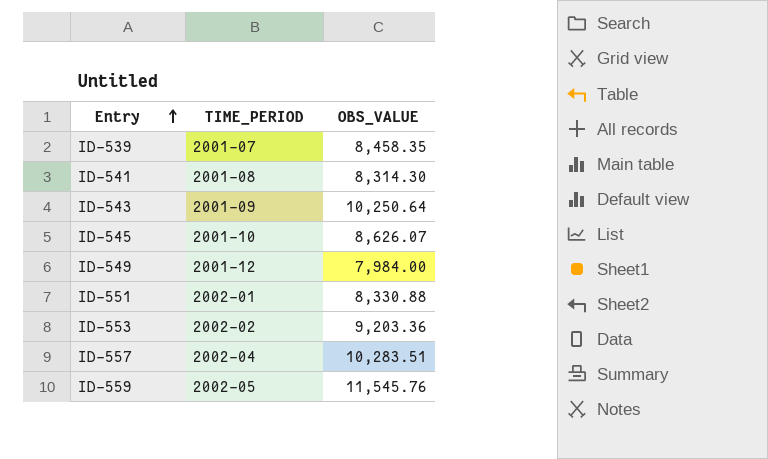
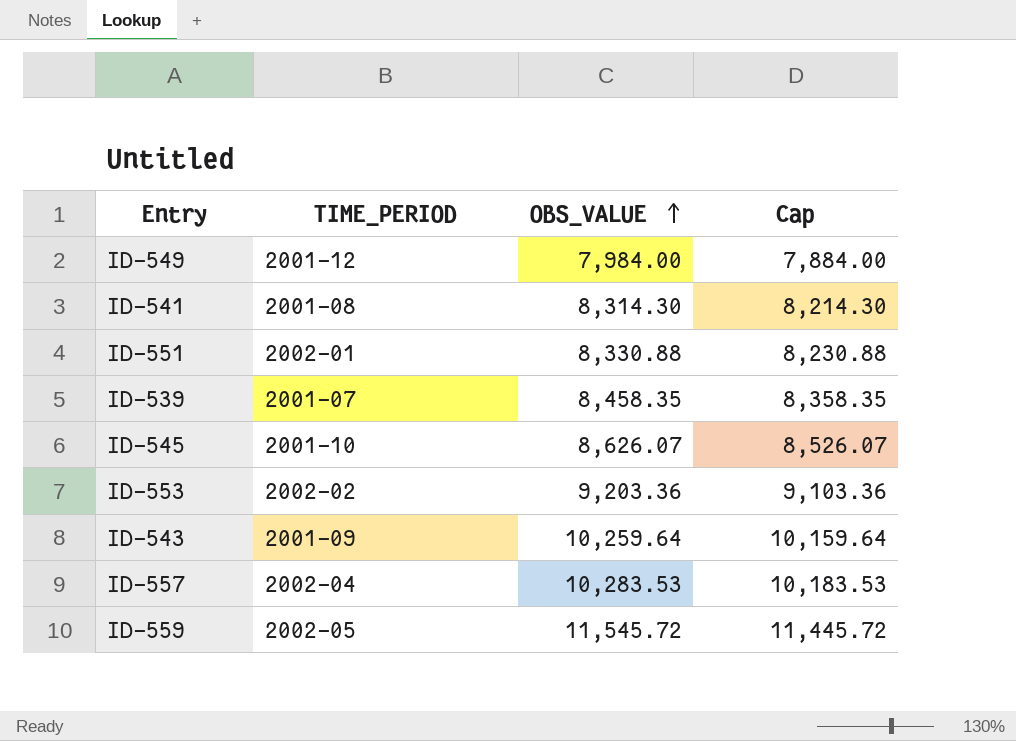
row order: Entry ascending -> OBS_VALUE ascending
column Cap | formula: none -> [OBS_VALUE] - 100
ID-543 | OBS_VALUE: 10,250.64 -> 10,259.64
ID-557 | OBS_VALUE: 10,283.51 -> 10,283.53
ID-559 | OBS_VALUE: 11,545.76 -> 11,545.72

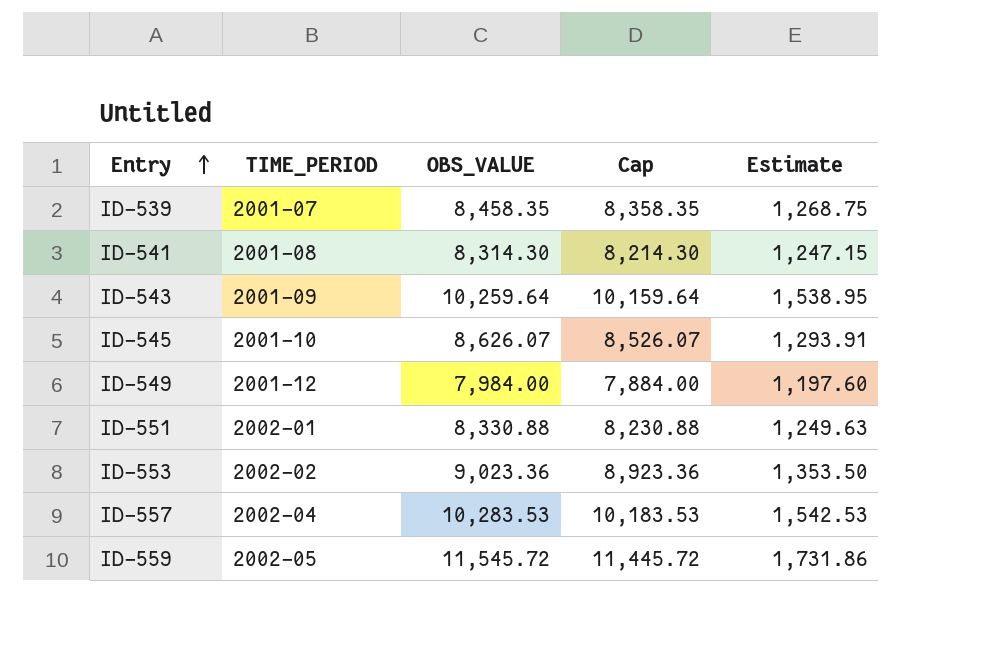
row order: OBS_VALUE ascending -> Entry ascending
column Estimate | formula: none -> [OBS_VALUE] * 0.15
ID-553 | OBS_VALUE: 9,203.36 -> 9,023.36
ID-553 | Cap: 9,103.36 -> 8,923.36

